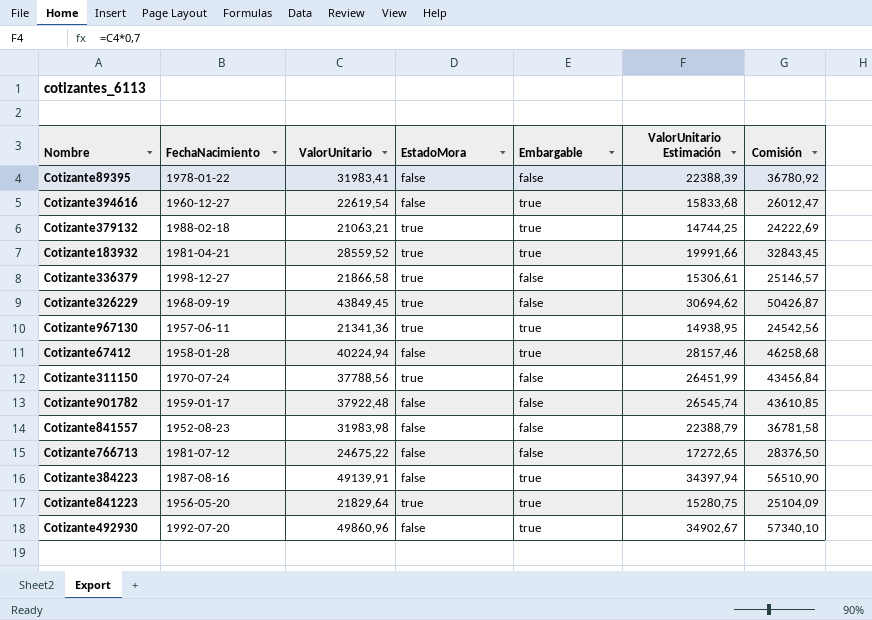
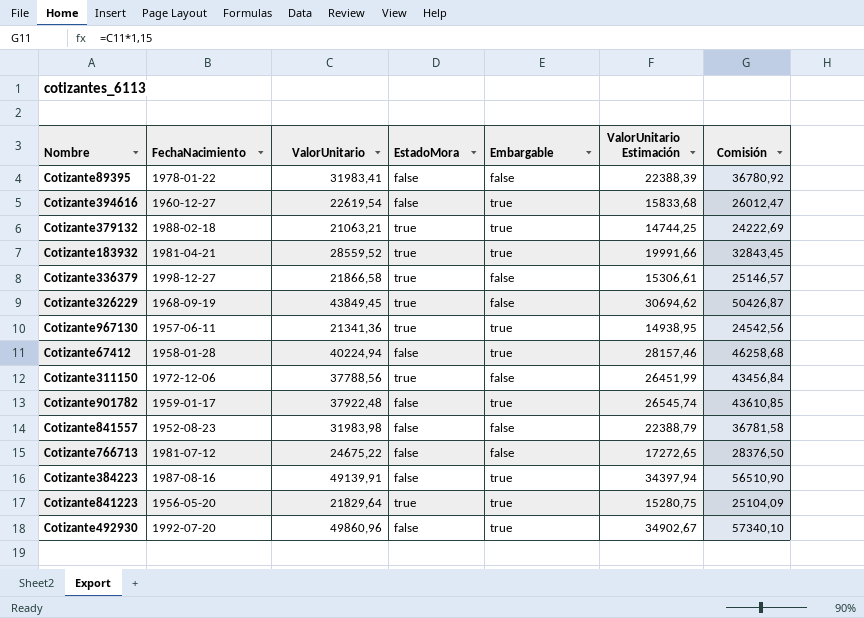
Cotizante311150 | FechaNacimiento: 1970-07-24 -> 1972-12-06
Cotizante901782 | Embargable: false -> true

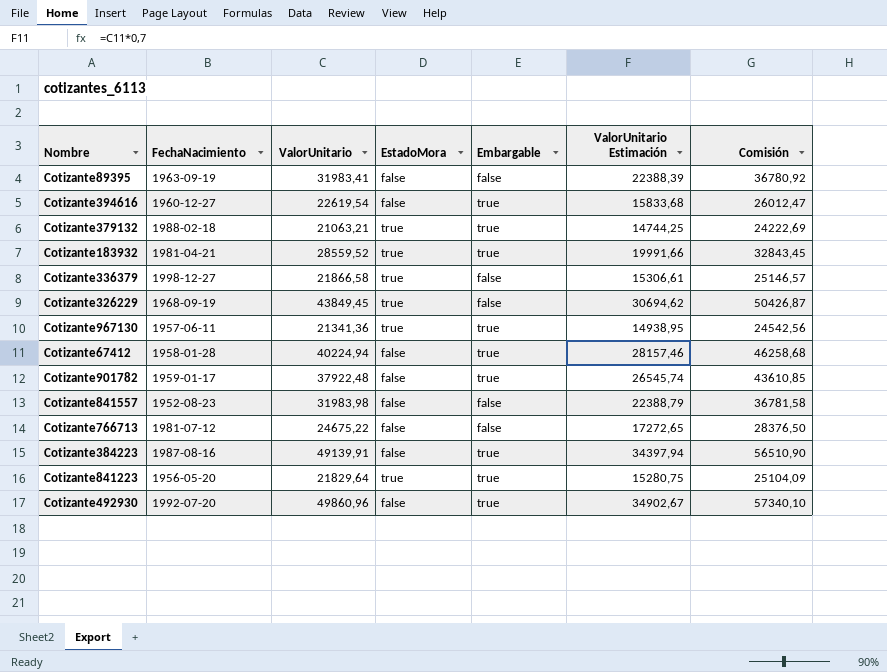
row Cotizante311150: 1972-12-06 | 37788,56 | true | false | 26451,99 | 43456,84 -> none
Cotizante89395 | FechaNacimiento: 1978-01-22 -> 1963-09-19

